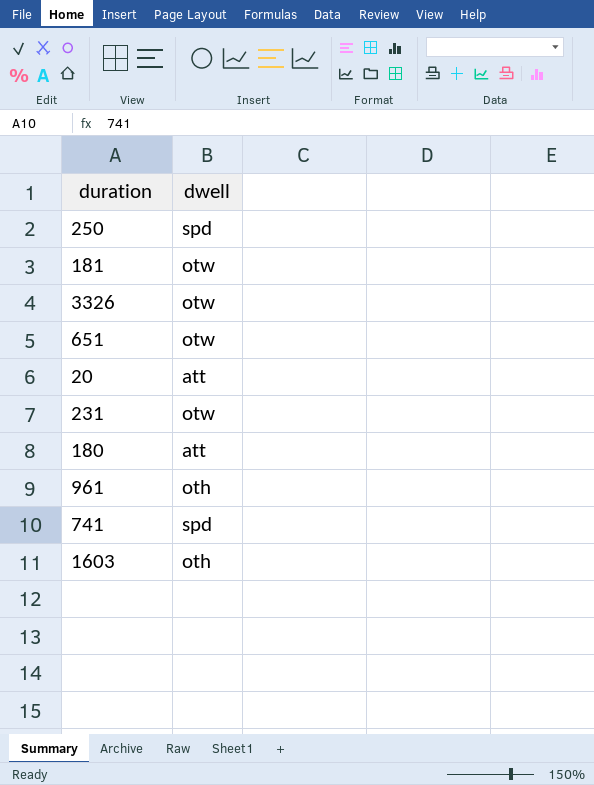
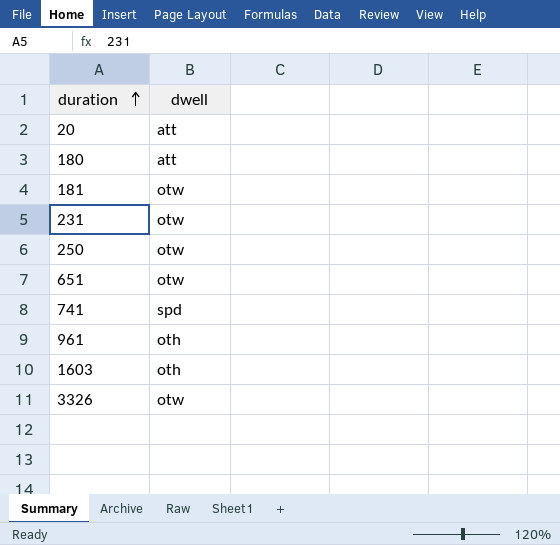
row order: none -> duration ascending
250 | dwell: spd -> otw

